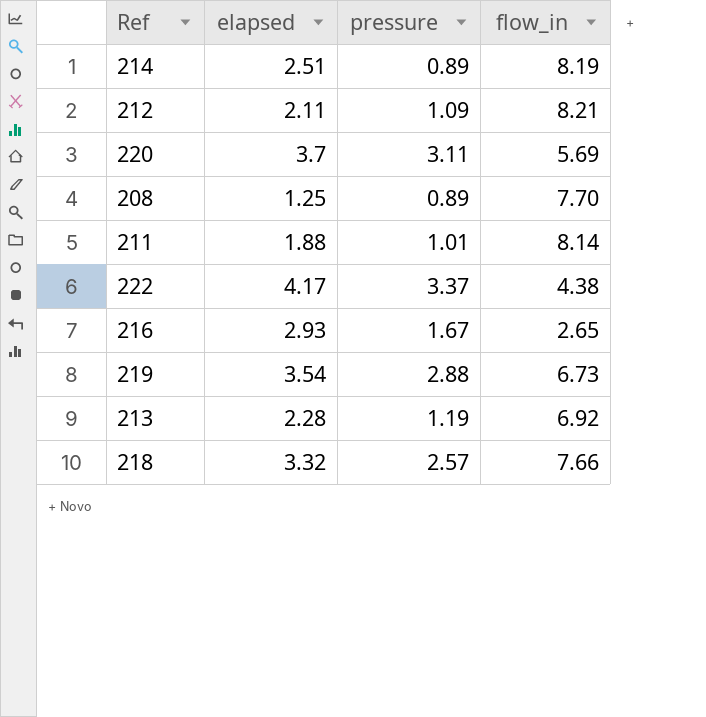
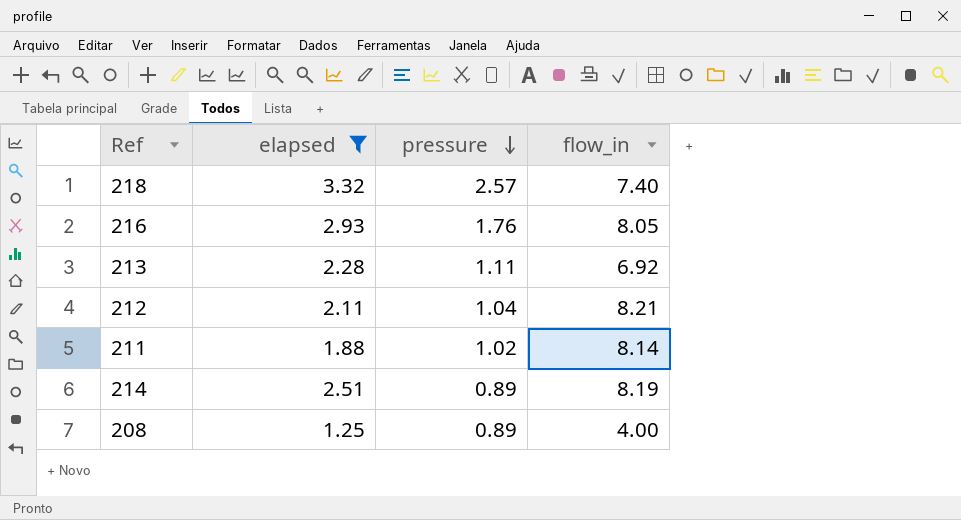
filter: none -> elapsed <= 3.32
row order: none -> pressure descending
218 | flow_in: 7.66 -> 7.40
216 | pressure: 1.67 -> 1.76
216 | flow_in: 2.65 -> 8.05
213 | pressure: 1.19 -> 1.11
212 | pressure: 1.09 -> 1.04
211 | pressure: 1.01 -> 1.02
208 | flow_in: 7.70 -> 4.00

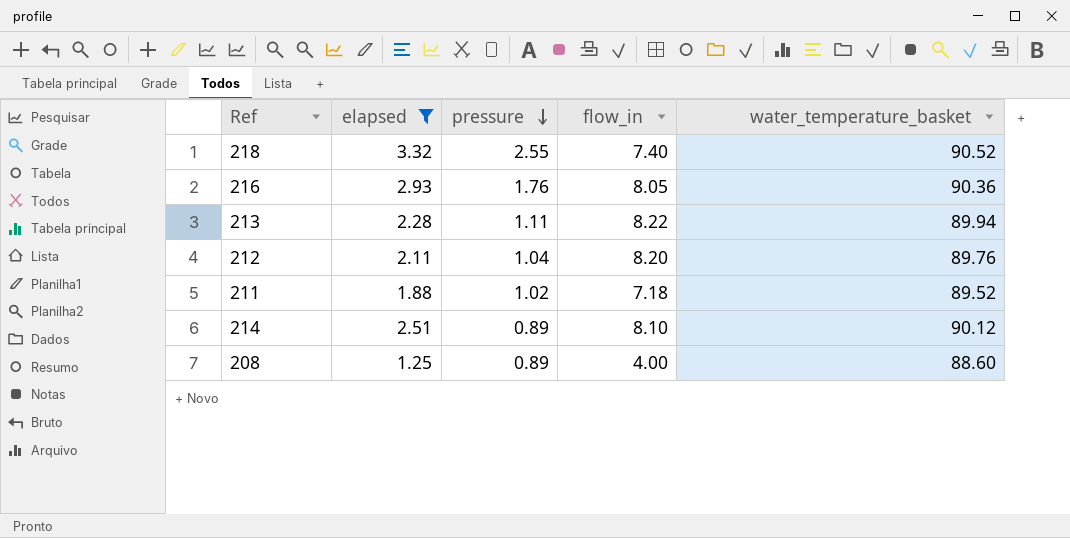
column water_temperature_basket | position: none -> 5
218 | pressure: 2.57 -> 2.55
213 | flow_in: 6.92 -> 8.22
212 | flow_in: 8.21 -> 8.20
211 | flow_in: 8.14 -> 7.18
214 | flow_in: 8.19 -> 8.10

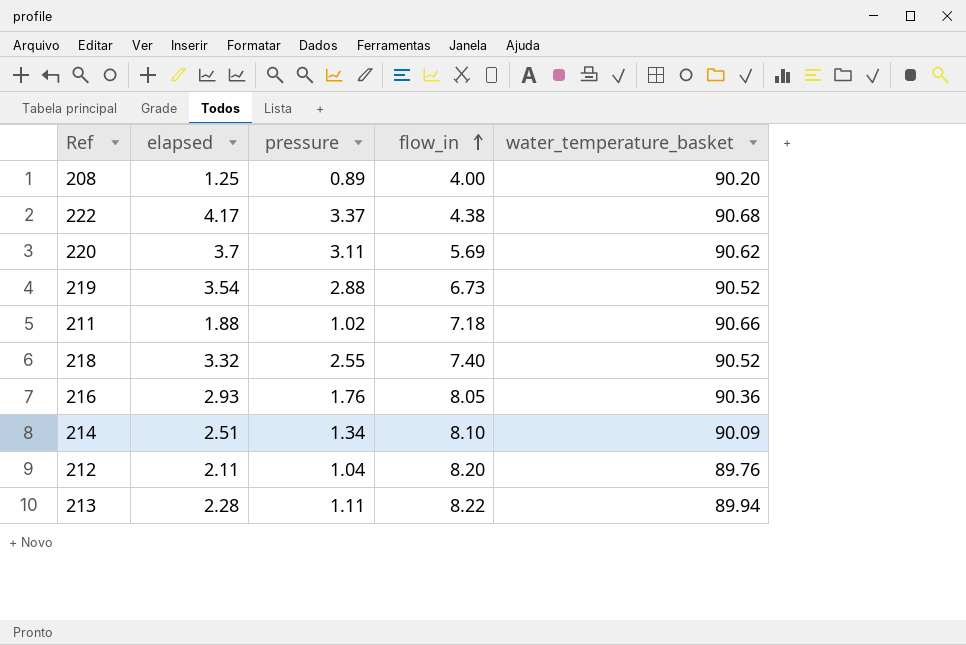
filter: elapsed <= 3.32 -> none
row order: pressure descending -> flow_in ascending
208 | water_temperature_basket: 88.60 -> 90.20
211 | water_temperature_basket: 89.52 -> 90.66
214 | pressure: 0.89 -> 1.34
214 | water_temperature_basket: 90.12 -> 90.09

